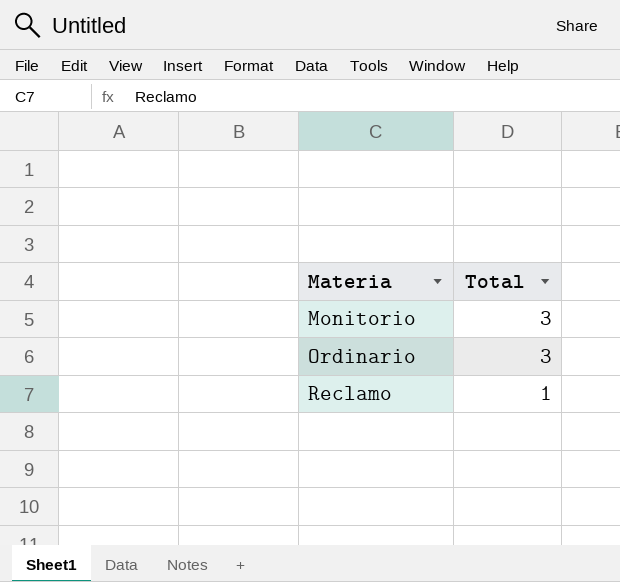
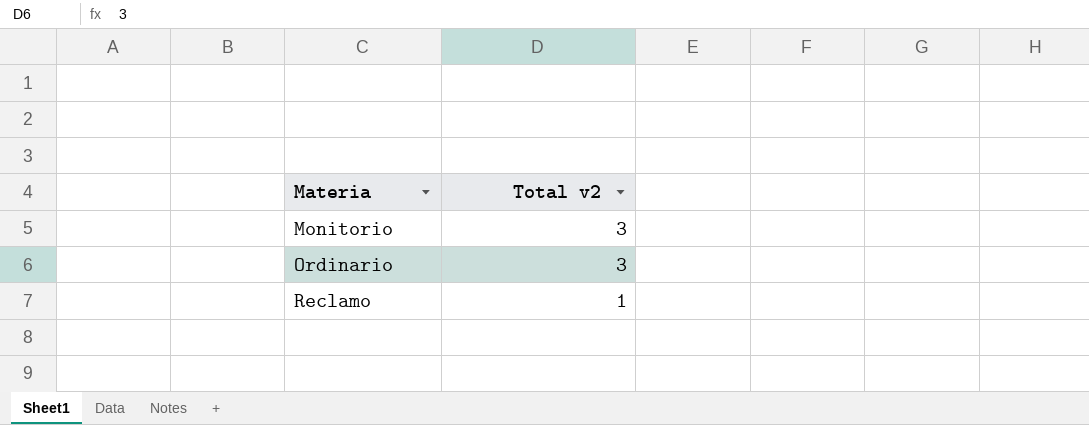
column name: Total -> Total v2

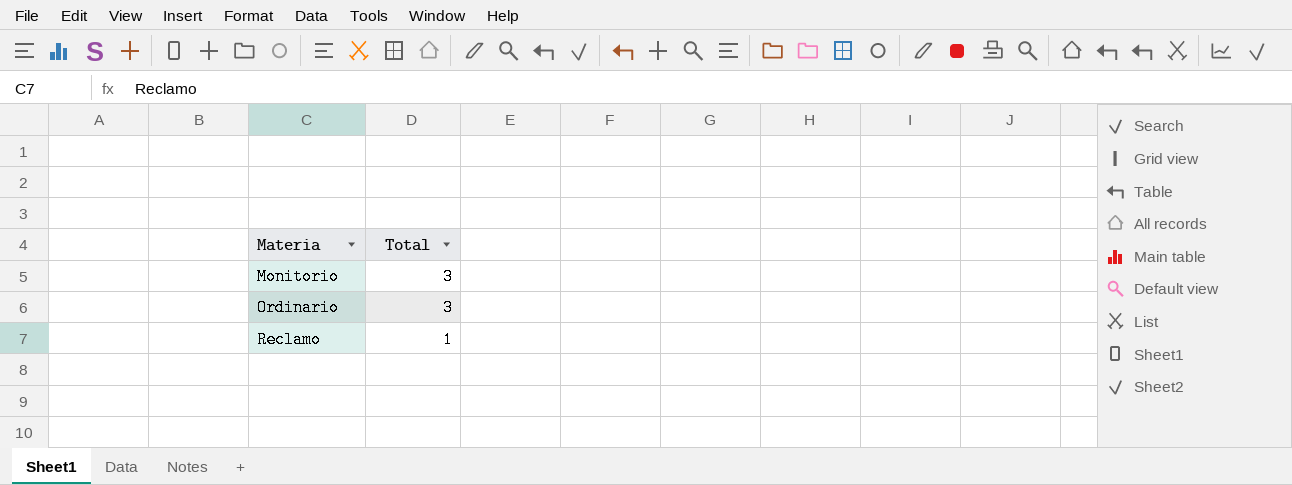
column name: Total v2 -> Total

